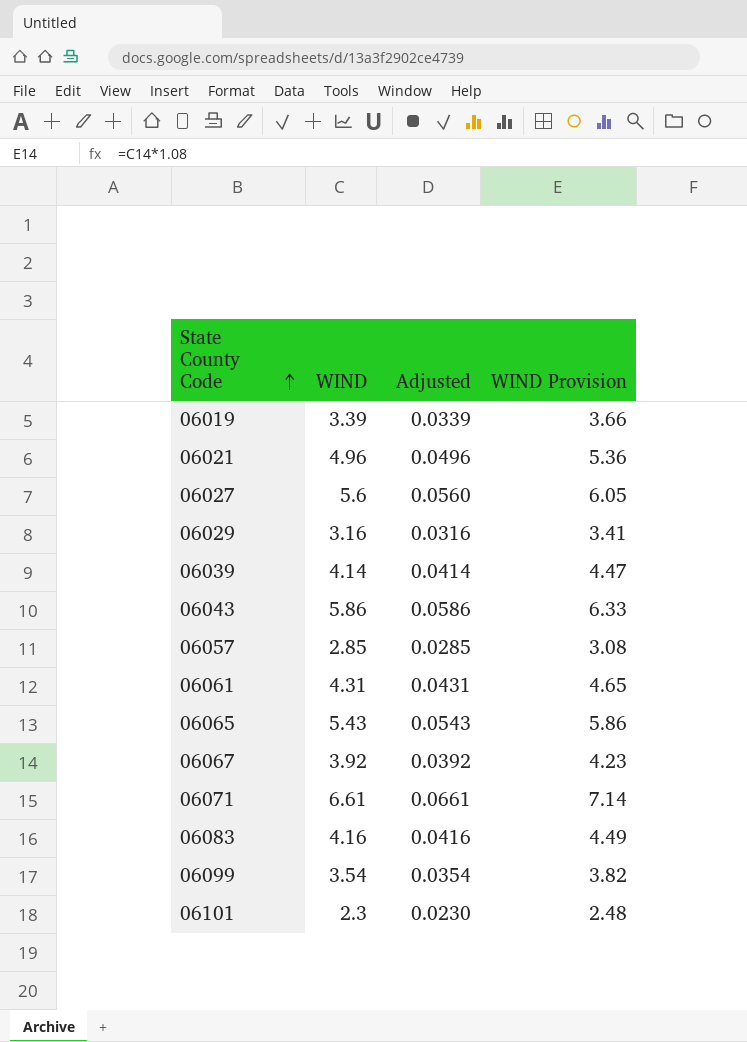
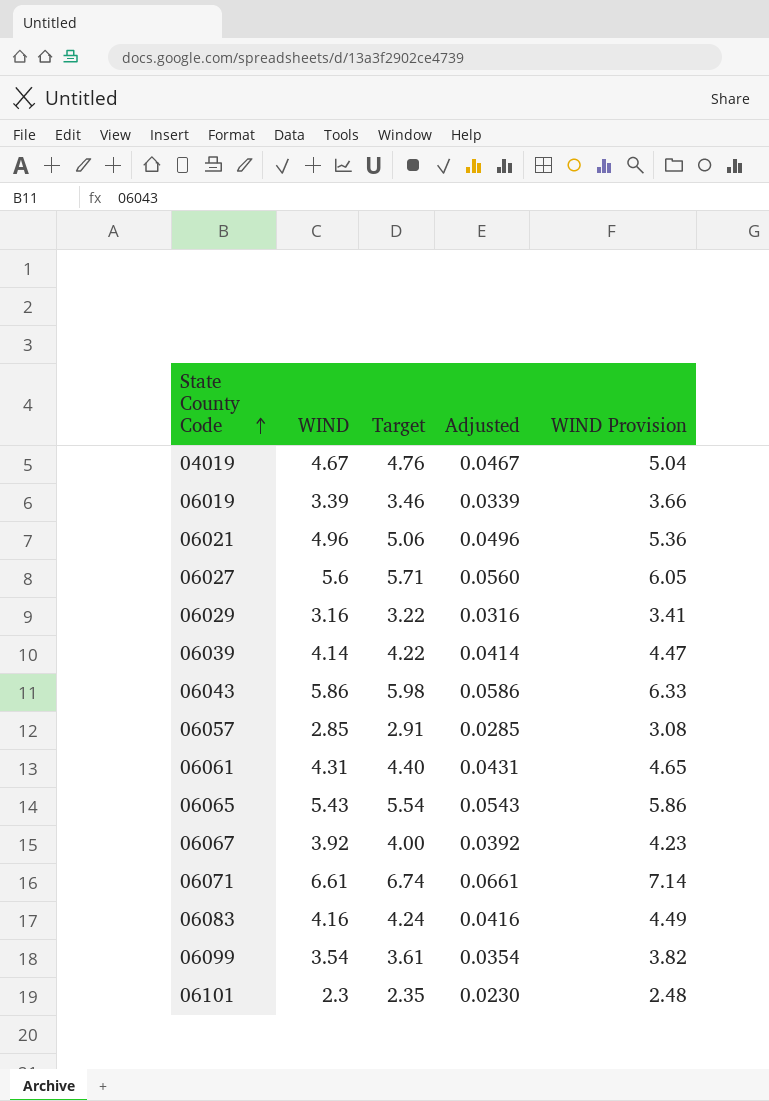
column Target | formula: none -> [WIND] * 1.02
row 04019: none -> 4.67 | 4.76 | 0.0467 | 5.04

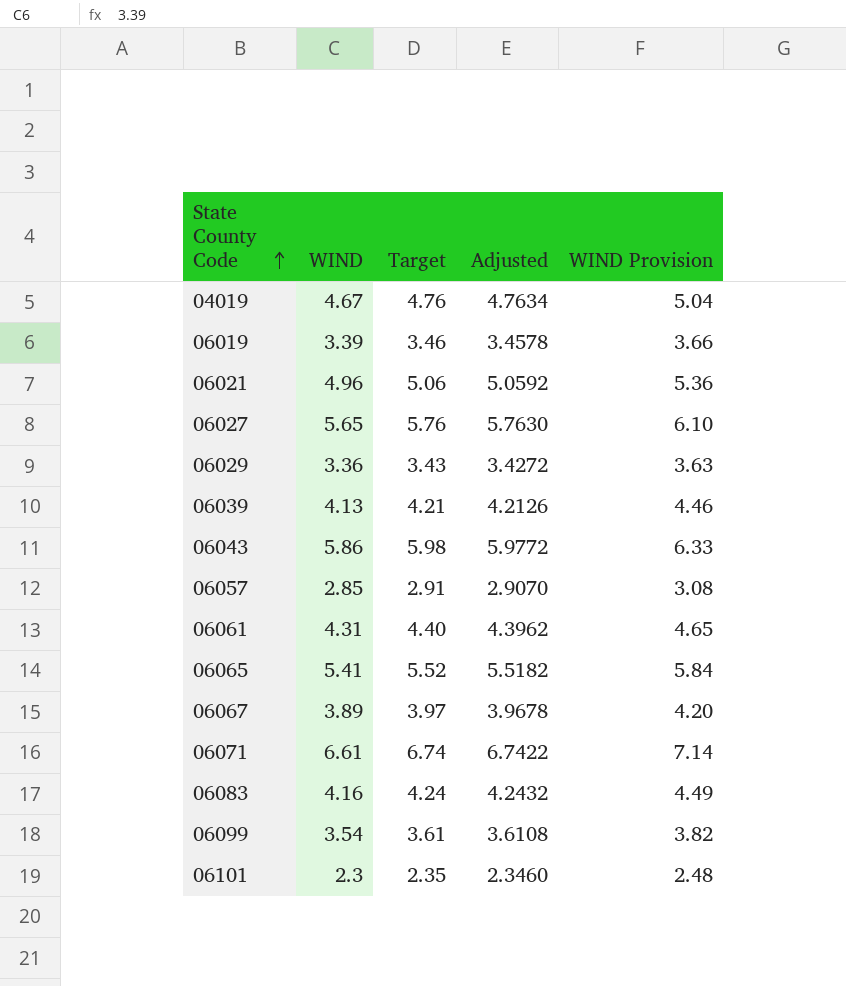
column Adjusted | formula: [WIND] * 0.01 -> [WIND] * 1.02
06027 | WIND: 5.6 -> 5.65
06027 | Target: 5.71 -> 5.76
06027 | WIND Provision: 6.05 -> 6.10
06029 | WIND: 3.16 -> 3.36
06029 | Target: 3.22 -> 3.43
06029 | WIND Provision: 3.41 -> 3.63
06039 | WIND: 4.14 -> 4.13
06039 | Target: 4.22 -> 4.21
06039 | WIND Provision: 4.47 -> 4.46
06065 | WIND: 5.43 -> 5.41
06065 | Target: 5.54 -> 5.52
06065 | WIND Provision: 5.86 -> 5.84
06067 | WIND: 3.92 -> 3.89
06067 | Target: 4.00 -> 3.97
06067 | WIND Provision: 4.23 -> 4.20

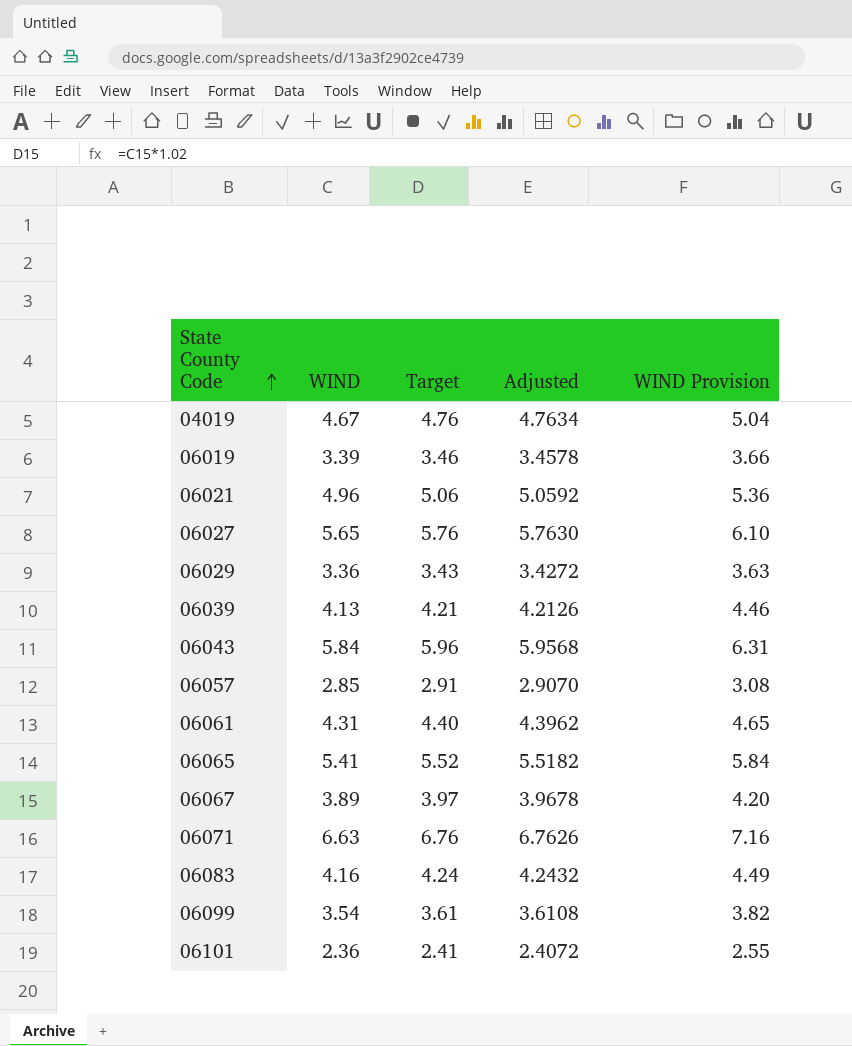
06043 | WIND: 5.86 -> 5.84
06043 | Target: 5.98 -> 5.96
06043 | Adjusted: 5.9772 -> 5.9568
06043 | WIND Provision: 6.33 -> 6.31
06071 | WIND: 6.61 -> 6.63
06071 | Target: 6.74 -> 6.76
06071 | Adjusted: 6.7422 -> 6.7626
06071 | WIND Provision: 7.14 -> 7.16
06101 | WIND: 2.3 -> 2.36
06101 | Target: 2.35 -> 2.41
06101 | Adjusted: 2.3460 -> 2.4072
06101 | WIND Provision: 2.48 -> 2.55

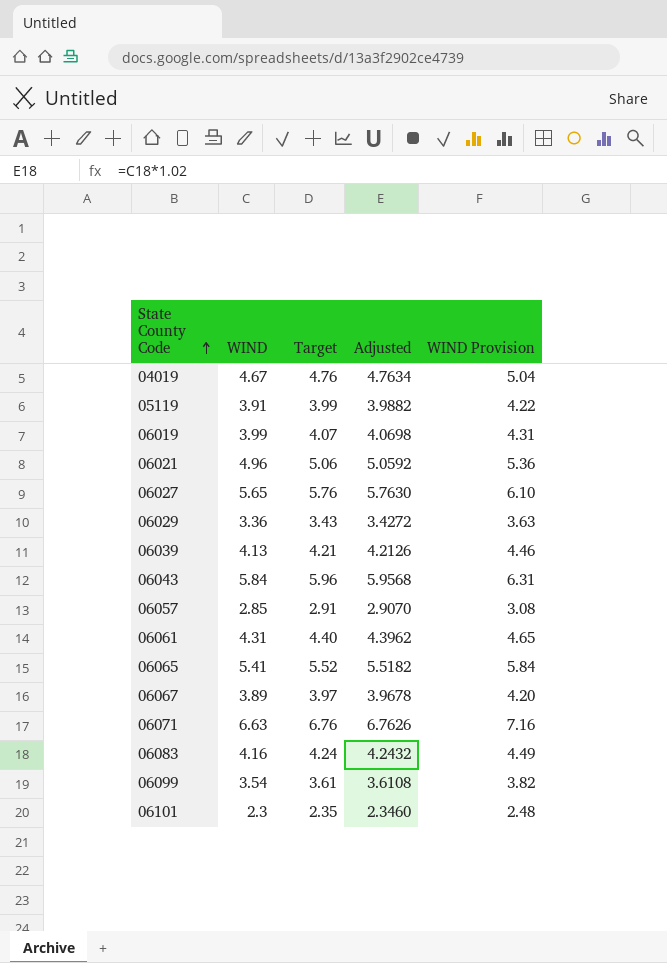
row 05119: none -> 3.91 | 3.99 | 3.9882 | 4.22
06019 | WIND: 3.39 -> 3.99
06019 | Target: 3.46 -> 4.07
06019 | Adjusted: 3.4578 -> 4.0698
06019 | WIND Provision: 3.66 -> 4.31
06101 | WIND: 2.36 -> 2.3
06101 | Target: 2.41 -> 2.35
06101 | Adjusted: 2.4072 -> 2.3460
06101 | WIND Provision: 2.55 -> 2.48

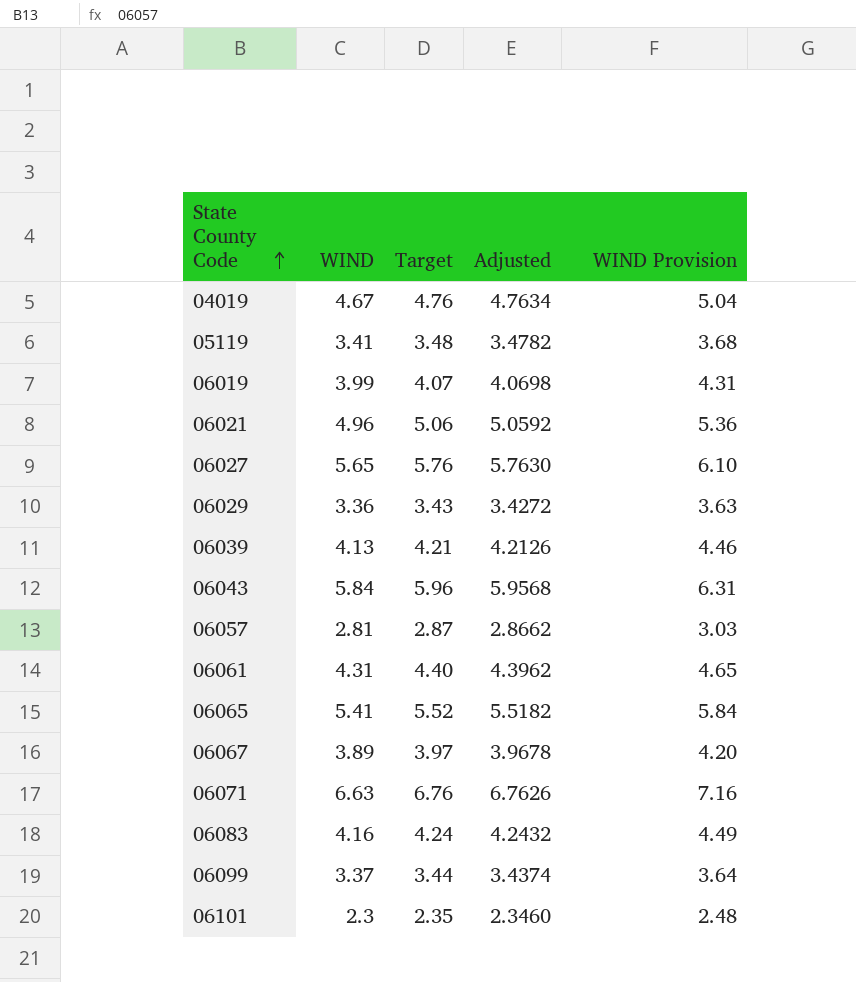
05119 | WIND: 3.91 -> 3.41
05119 | Target: 3.99 -> 3.48
05119 | Adjusted: 3.9882 -> 3.4782
05119 | WIND Provision: 4.22 -> 3.68
06057 | WIND: 2.85 -> 2.81
06057 | Target: 2.91 -> 2.87
06057 | Adjusted: 2.9070 -> 2.8662
06057 | WIND Provision: 3.08 -> 3.03
06099 | WIND: 3.54 -> 3.37
06099 | Target: 3.61 -> 3.44
06099 | Adjusted: 3.6108 -> 3.4374
06099 | WIND Provision: 3.82 -> 3.64

